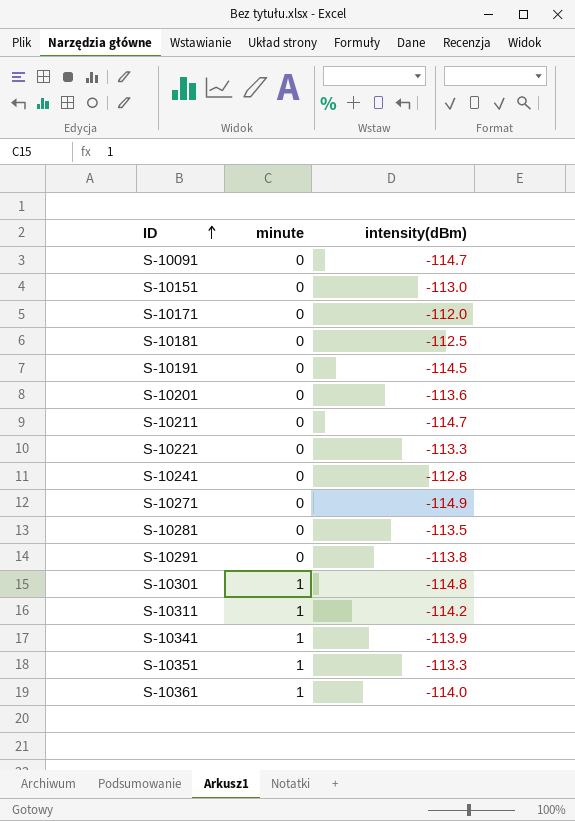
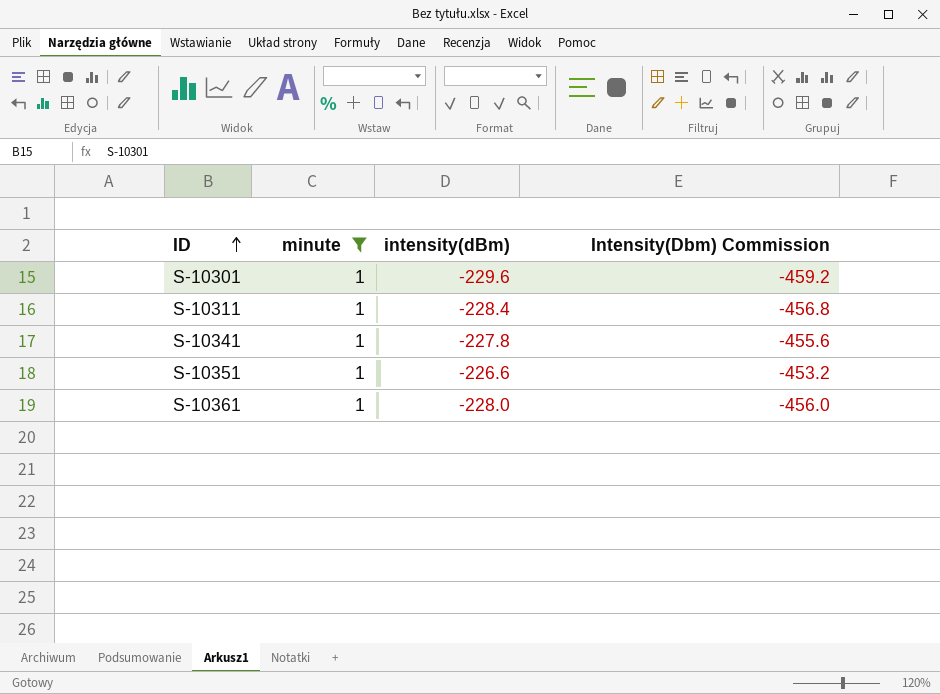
filter: none -> minute = 1
column Intensity(Dbm) Commission | formula: none -> [intensity(dBm)] * 2
S-10301 | intensity(dBm): -114.8 -> -229.6
S-10311 | intensity(dBm): -114.2 -> -228.4
S-10341 | intensity(dBm): -113.9 -> -227.8
S-10351 | intensity(dBm): -113.3 -> -226.6
S-10361 | intensity(dBm): -114.0 -> -228.0

